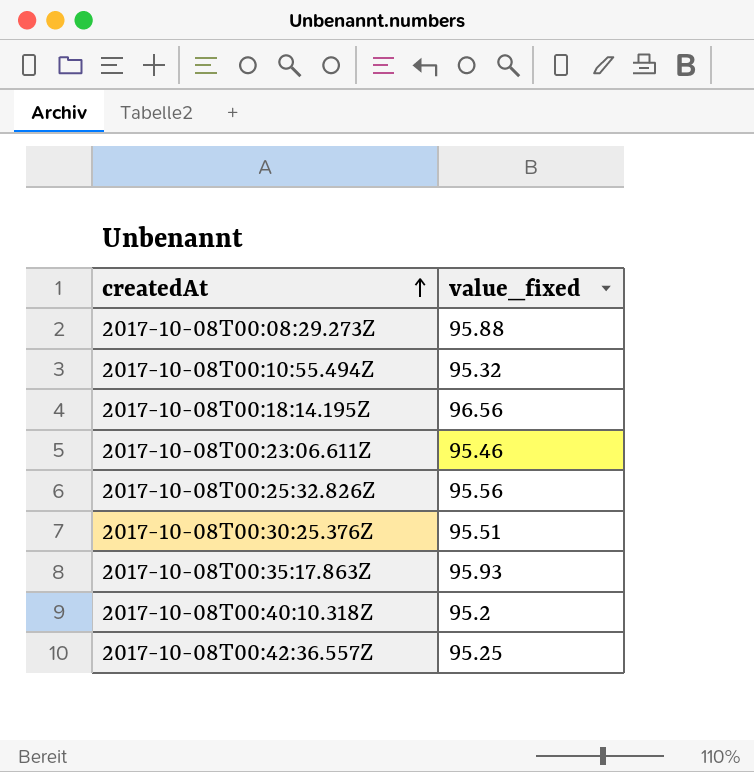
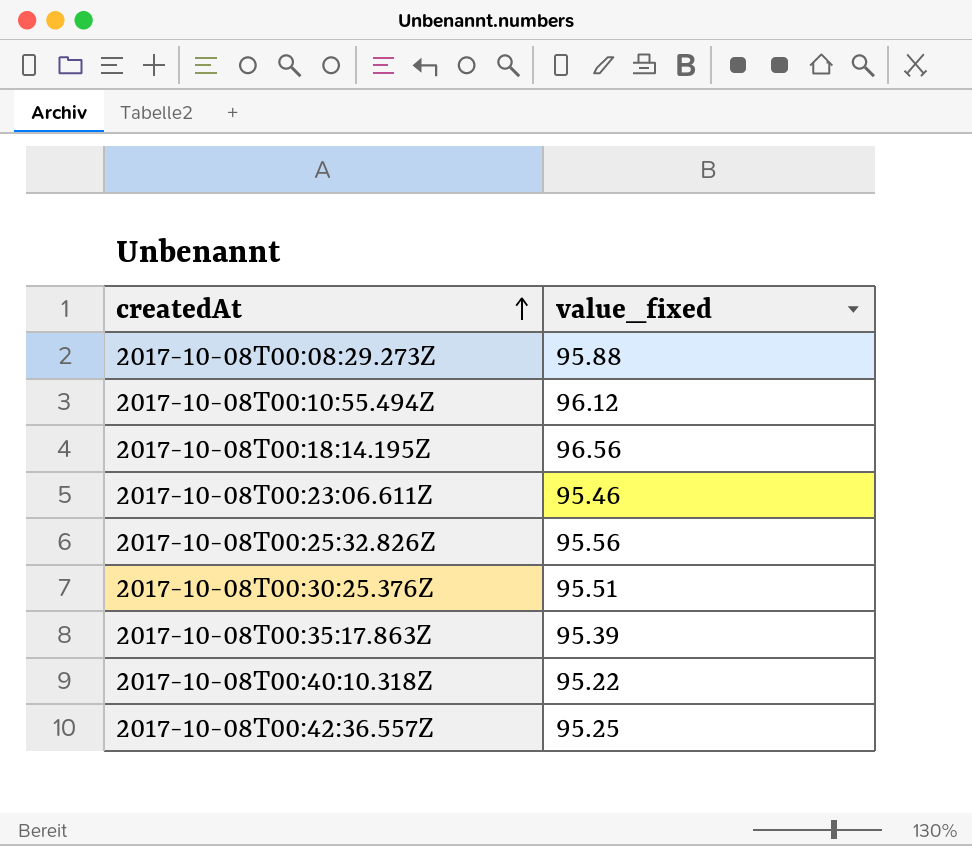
2017-10-08T00:10:55.494Z | value_fixed: 95.32 -> 96.12
2017-10-08T00:35:17.863Z | value_fixed: 95.93 -> 95.39
2017-10-08T00:40:10.318Z | value_fixed: 95.2 -> 95.22

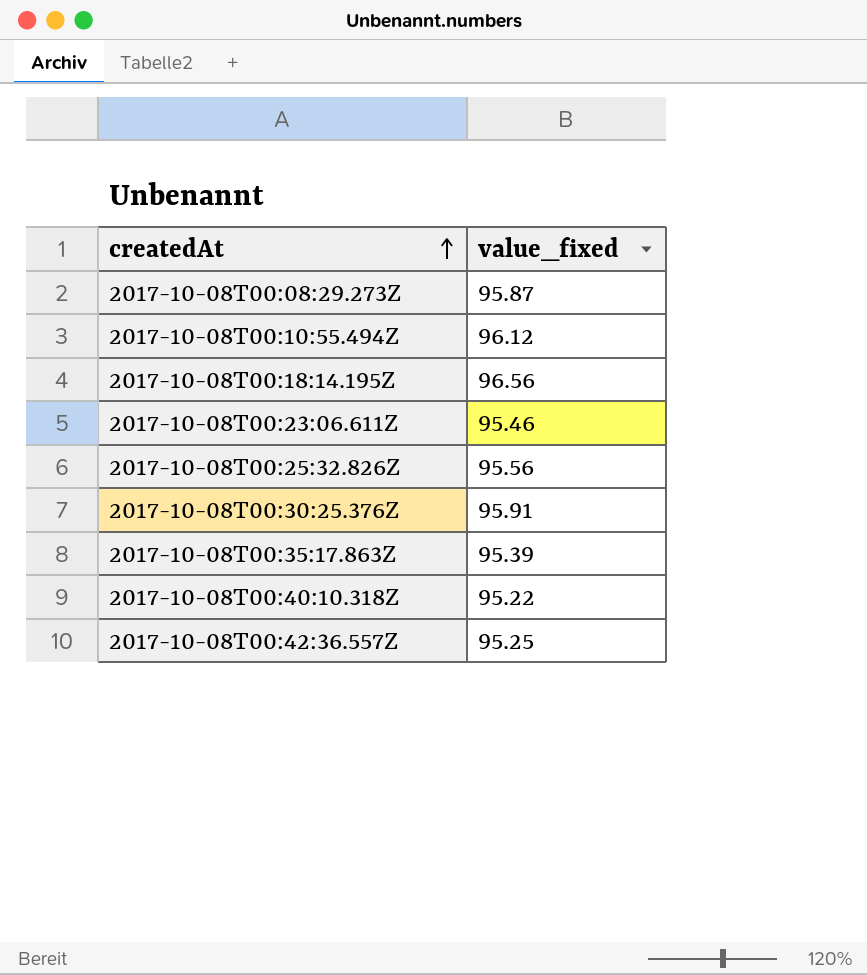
2017-10-08T00:08:29.273Z | value_fixed: 95.88 -> 95.87
2017-10-08T00:30:25.376Z | value_fixed: 95.51 -> 95.91

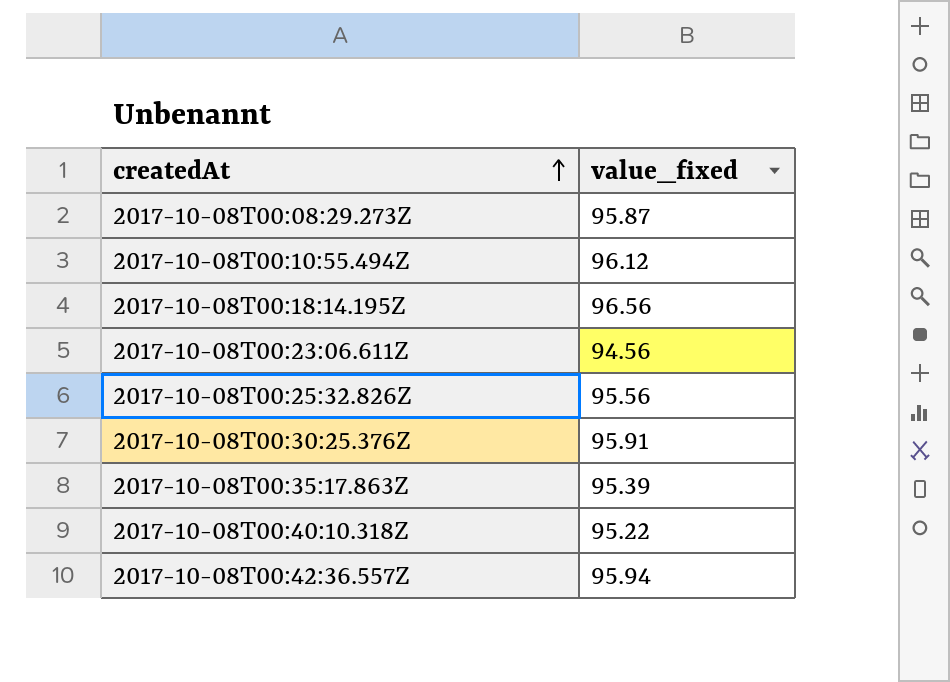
2017-10-08T00:23:06.611Z | value_fixed: 95.46 -> 94.56
2017-10-08T00:42:36.557Z | value_fixed: 95.25 -> 95.94

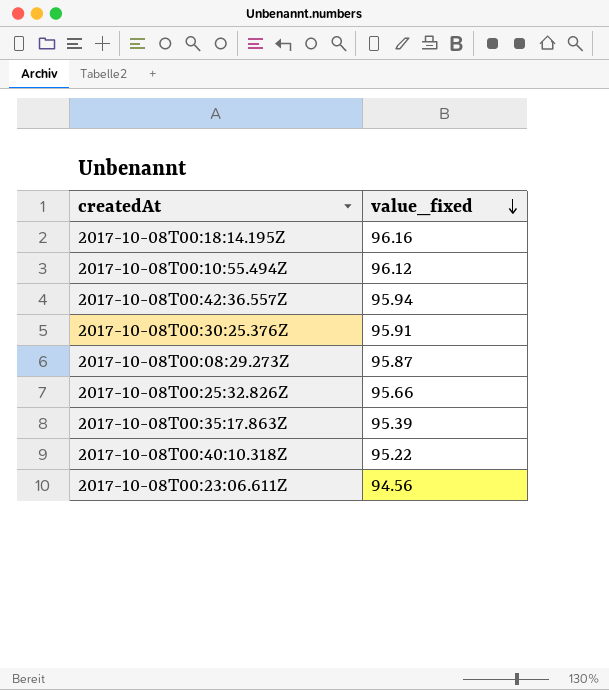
row order: createdAt ascending -> value_fixed descending
2017-10-08T00:18:14.195Z | value_fixed: 96.56 -> 96.16
2017-10-08T00:25:32.826Z | value_fixed: 95.56 -> 95.66

